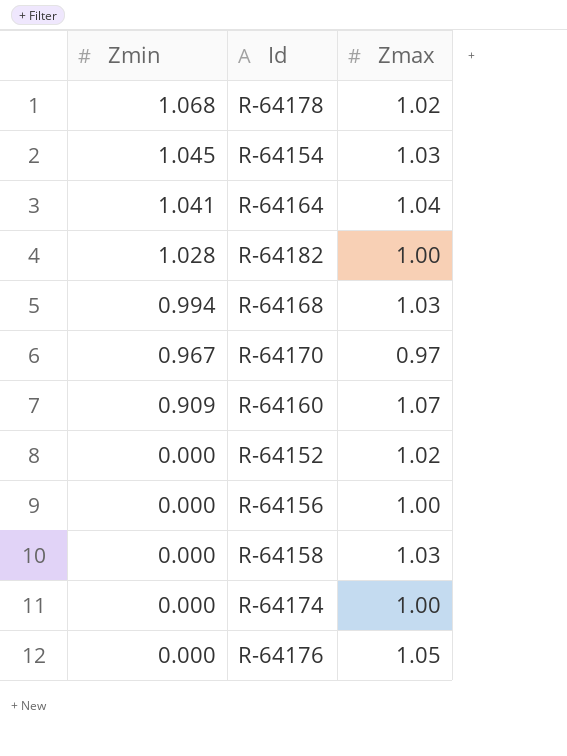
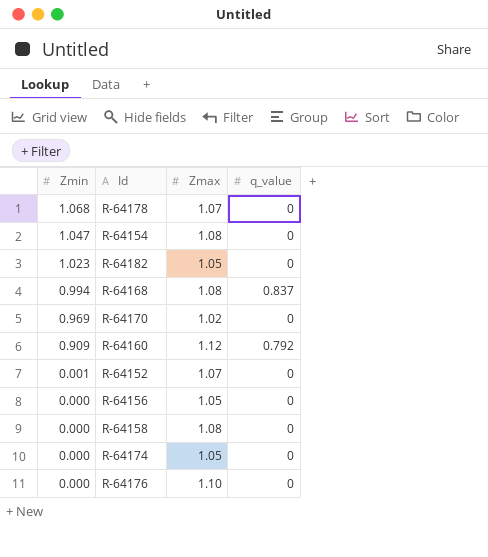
column q_value | position: none -> 4
row R-64164: 1.041 | 1.04 -> none
R-64178 | Zmax: 1.02 -> 1.07
R-64154 | Zmin: 1.045 -> 1.047
R-64154 | Zmax: 1.03 -> 1.08
R-64182 | Zmin: 1.028 -> 1.023
R-64182 | Zmax: 1.00 -> 1.05
R-64168 | Zmax: 1.03 -> 1.08
R-64170 | Zmin: 0.967 -> 0.969
R-64170 | Zmax: 0.97 -> 1.02
R-64160 | Zmax: 1.07 -> 1.12
R-64152 | Zmin: 0.000 -> 0.001
R-64152 | Zmax: 1.02 -> 1.07
R-64156 | Zmax: 1.00 -> 1.05
R-64158 | Zmax: 1.03 -> 1.08
R-64174 | Zmax: 1.00 -> 1.05
R-64176 | Zmax: 1.05 -> 1.10

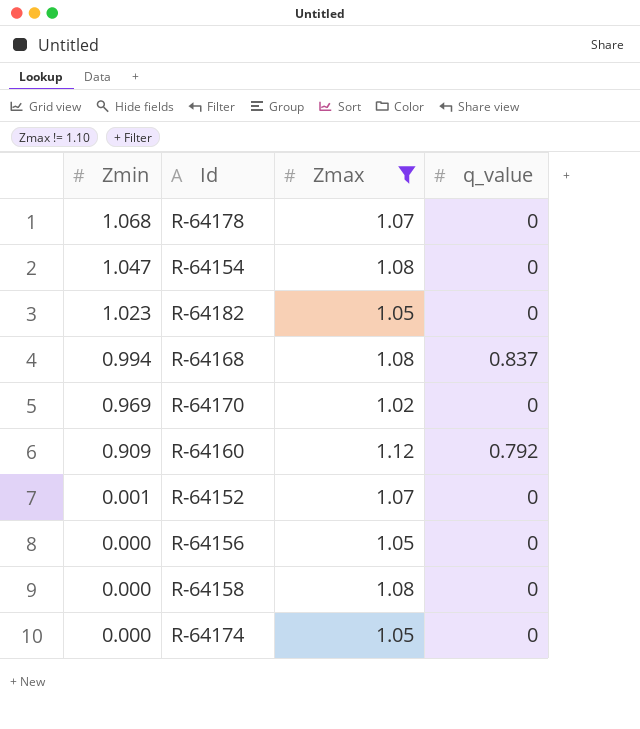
filter: none -> Zmax != 1.10

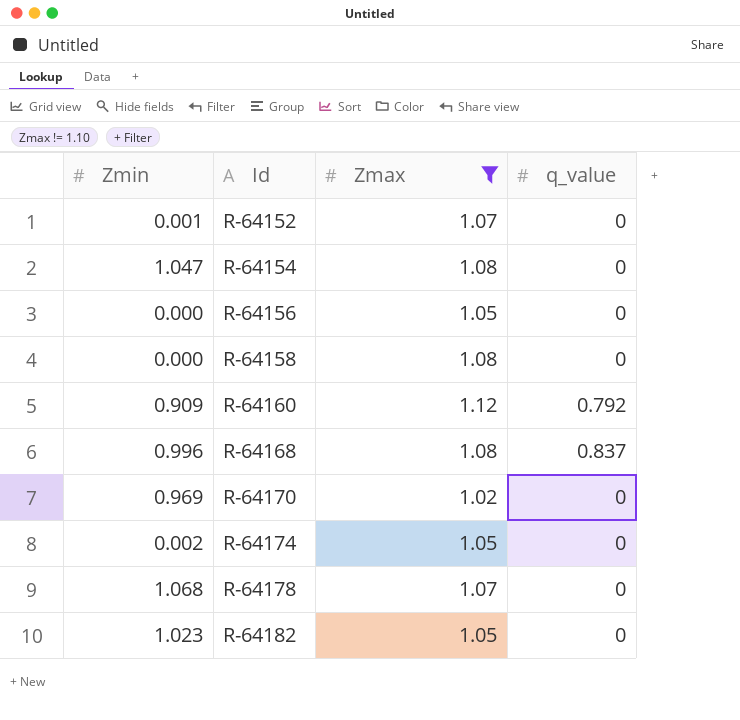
row order: Zmin descending -> Id ascending
R-64168 | Zmin: 0.994 -> 0.996
R-64174 | Zmin: 0.000 -> 0.002

